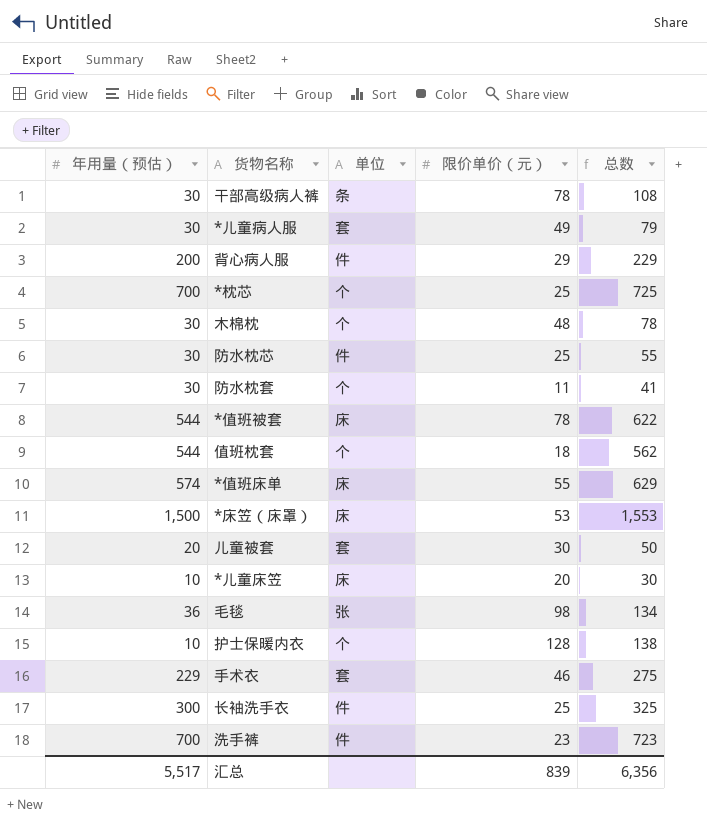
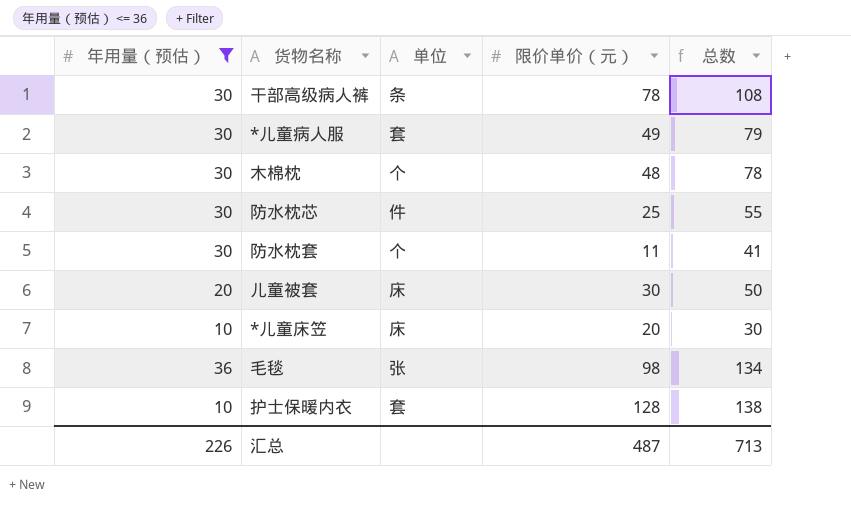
filter: none -> 年用量（预估） <= 36
儿童被套 | 单位: 套 -> 床
护士保暖内衣 | 单位: 个 -> 套
汇总 | 年用量（预估）: 5,517 -> 226
汇总 | 限价单价（元）: 839 -> 487
汇总 | 总数: 6,356 -> 713

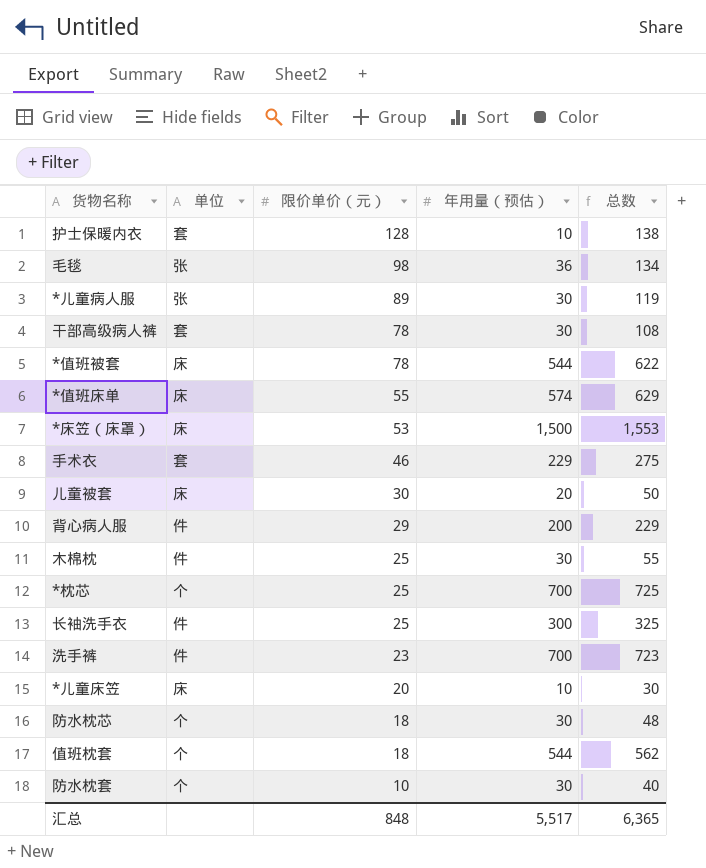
filter: 年用量（预估） <= 36 -> none
row order: none -> 限价单价（元） descending
column 年用量（预估） | position: 1 -> 4
*儿童病人服 | 单位: 套 -> 张
*儿童病人服 | 限价单价（元）: 49 -> 89
*儿童病人服 | 总数: 79 -> 119
干部高级病人裤 | 单位: 条 -> 套
木棉枕 | 单位: 个 -> 件
木棉枕 | 限价单价（元）: 48 -> 25
木棉枕 | 总数: 78 -> 55
防水枕芯 | 单位: 件 -> 个
防水枕芯 | 限价单价（元）: 25 -> 18
防水枕芯 | 总数: 55 -> 48
防水枕套 | 限价单价（元）: 11 -> 10
防水枕套 | 总数: 41 -> 40
汇总 | 限价单价（元）: 487 -> 848
汇总 | 年用量（预估）: 226 -> 5,517
汇总 | 总数: 713 -> 6,365

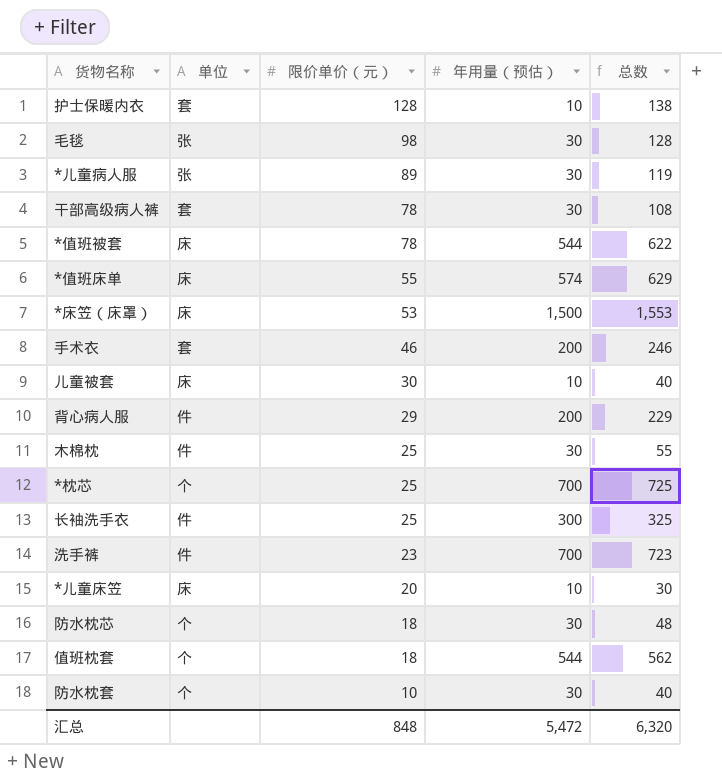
毛毯 | 年用量（预估）: 36 -> 30
毛毯 | 总数: 134 -> 128
手术衣 | 年用量（预估）: 229 -> 200
手术衣 | 总数: 275 -> 246
儿童被套 | 年用量（预估）: 20 -> 10
儿童被套 | 总数: 50 -> 40
汇总 | 年用量（预估）: 5,517 -> 5,472
汇总 | 总数: 6,365 -> 6,320

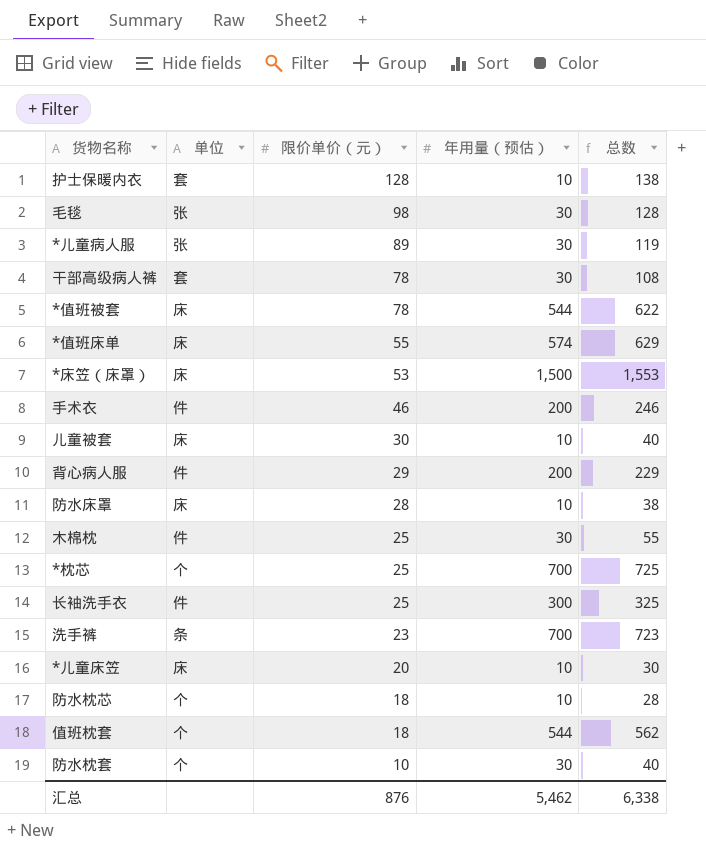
手术衣 | 单位: 套 -> 件
row 防水床罩: none -> 床 | 28 | 10 | 38
洗手裤 | 单位: 件 -> 条
防水枕芯 | 年用量（预估）: 30 -> 10
防水枕芯 | 总数: 48 -> 28
汇总 | 限价单价（元）: 848 -> 876
汇总 | 年用量（预估）: 5,472 -> 5,462
汇总 | 总数: 6,320 -> 6,338

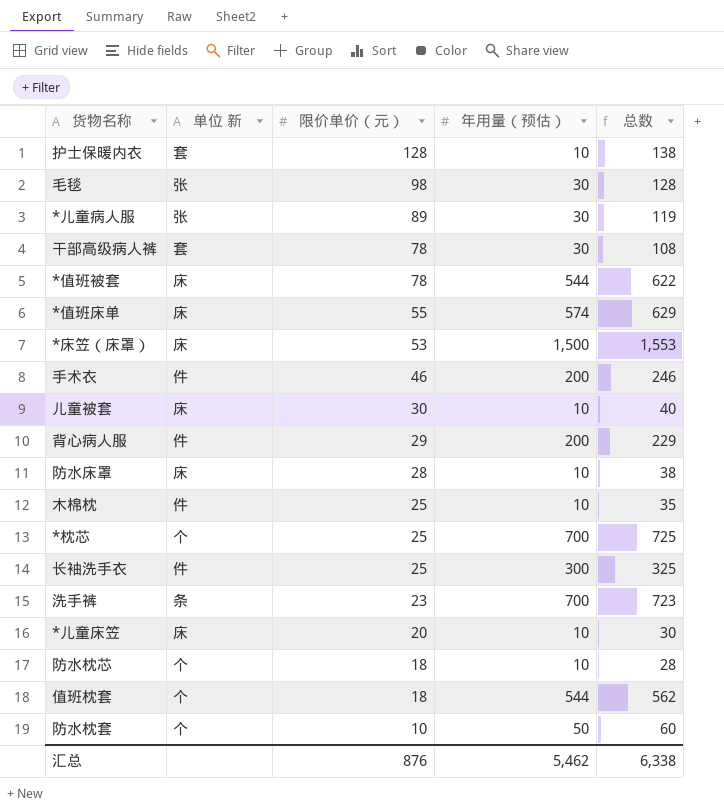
column name: 单位 -> 单位 新
木棉枕 | 年用量（预估）: 30 -> 10
木棉枕 | 总数: 55 -> 35
防水枕套 | 年用量（预估）: 30 -> 50
防水枕套 | 总数: 40 -> 60

